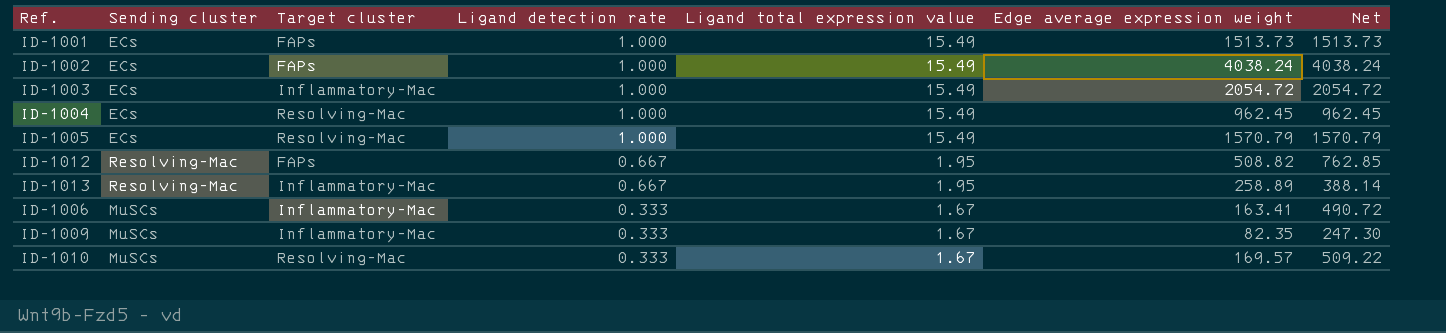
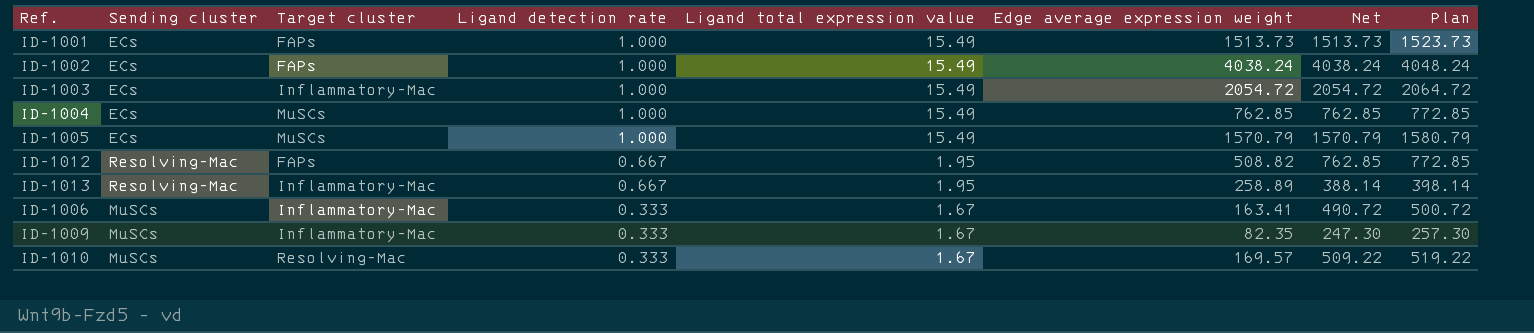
column Plan | formula: none -> [Net] + 10
ID-1004 | Target cluster: Resolving-Mac -> MuSCs
ID-1004 | Edge average expression weight: 962.45 -> 762.85
ID-1004 | Net: 962.45 -> 762.85
ID-1005 | Target cluster: Resolving-Mac -> MuSCs

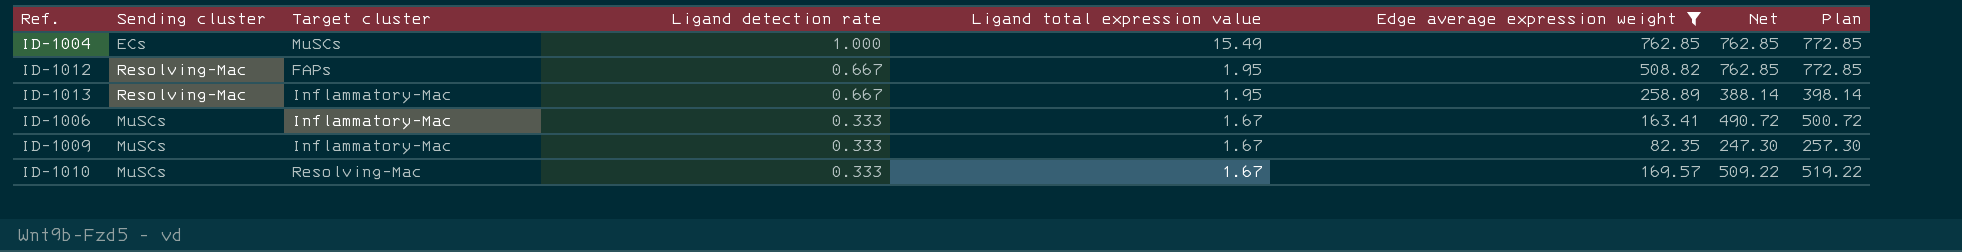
filter: none -> Edge average expression weight <= 762.85

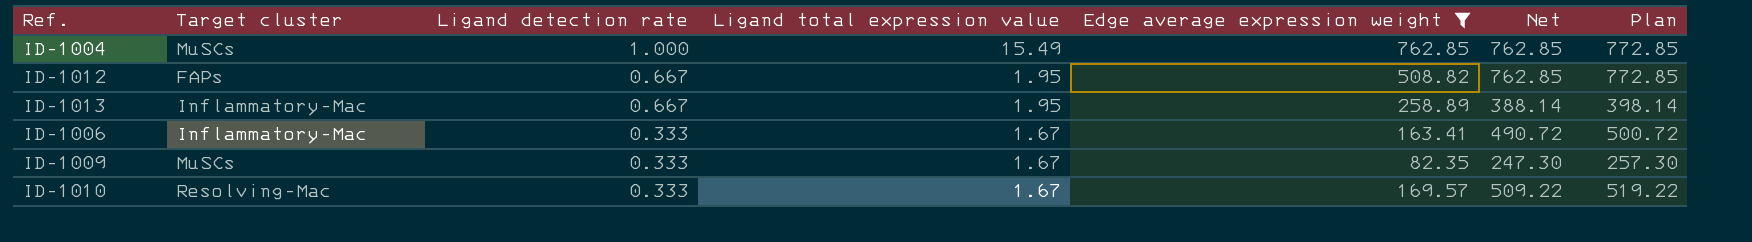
column Sending cluster | position: 2 -> none
ID-1009 | Target cluster: Inflammatory-Mac -> MuSCs

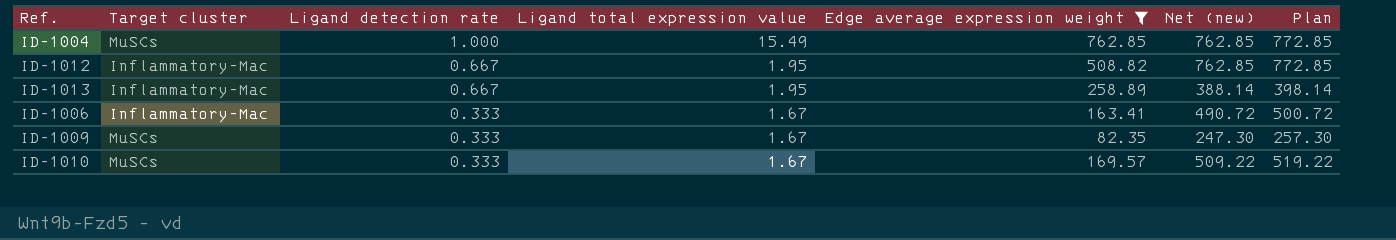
column name: Net -> Net (new)
ID-1012 | Target cluster: FAPs -> Inflammatory-Mac
ID-1010 | Target cluster: Resolving-Mac -> MuSCs

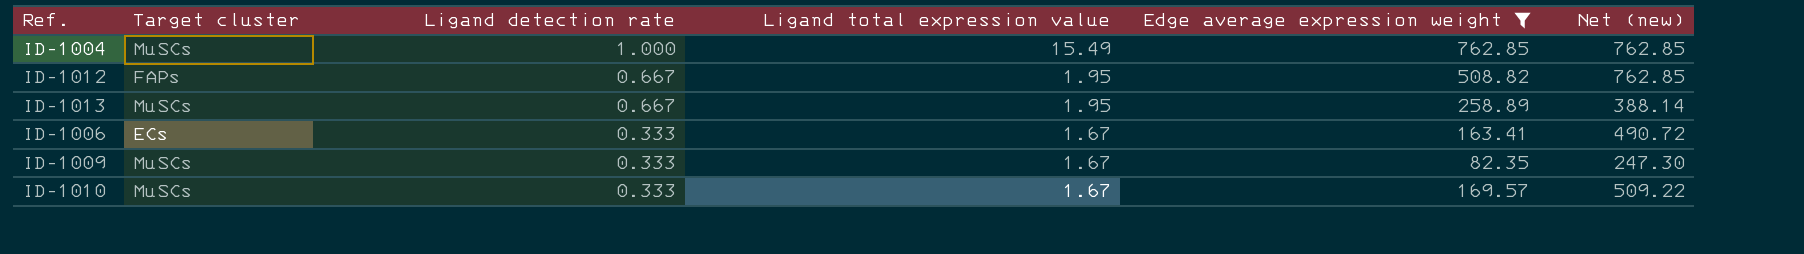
column Plan | formula: [Net (new)] + 10 -> none
ID-1012 | Target cluster: Inflammatory-Mac -> FAPs
ID-1013 | Target cluster: Inflammatory-Mac -> MuSCs
ID-1006 | Target cluster: Inflammatory-Mac -> ECs

